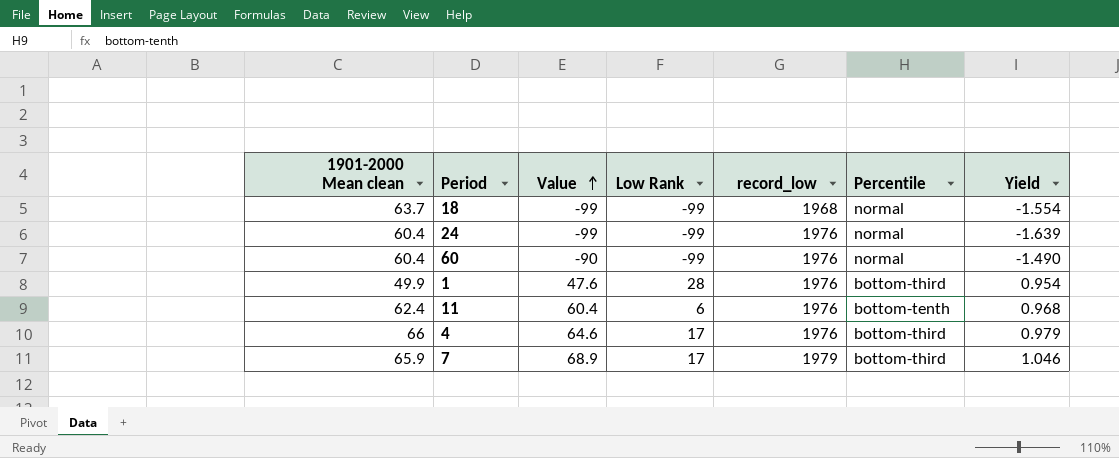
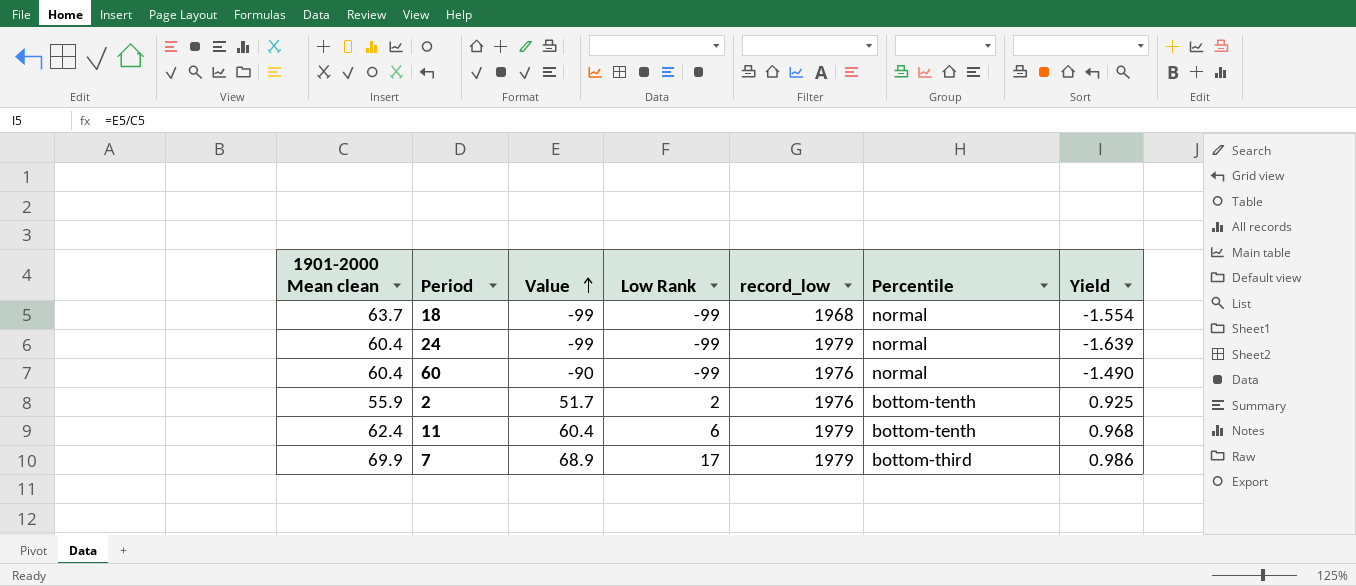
row 1: 49.9 | 47.6 | 28 | 1976 | bottom-third | 0.954 -> none
row 4: 66 | 64.6 | 17 | 1976 | bottom-third | 0.979 -> none
24 | record_low: 1976 -> 1979
row 2: none -> 55.9 | 51.7 | 2 | 1976 | bottom-tenth | 0.925
11 | record_low: 1976 -> 1979
7 | 1901-2000 Mean clean: 65.9 -> 69.9
7 | Yield: 1.046 -> 0.986

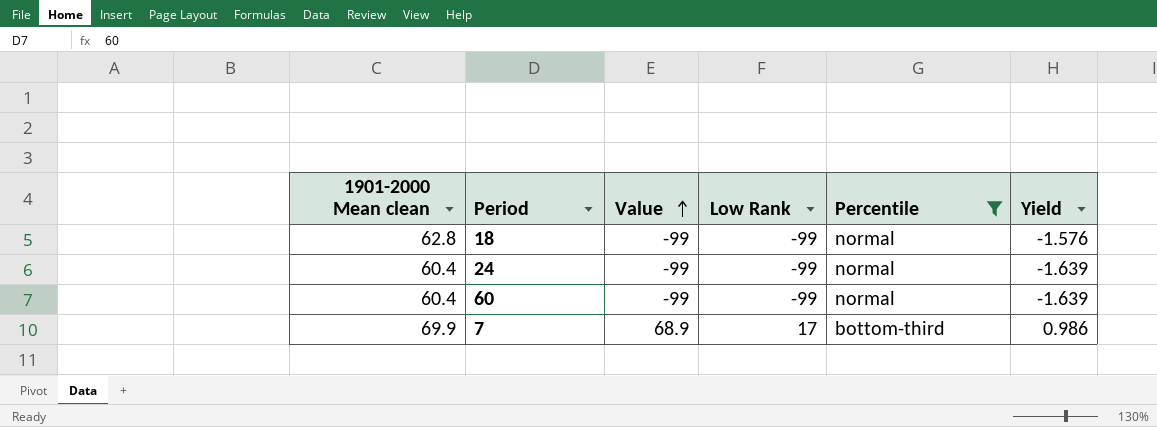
filter: none -> Percentile != bottom-tenth
column record_low | position: 5 -> none
18 | 1901-2000 Mean clean: 63.7 -> 62.8
18 | Yield: -1.554 -> -1.576
60 | Value: -90 -> -99
60 | Yield: -1.490 -> -1.639

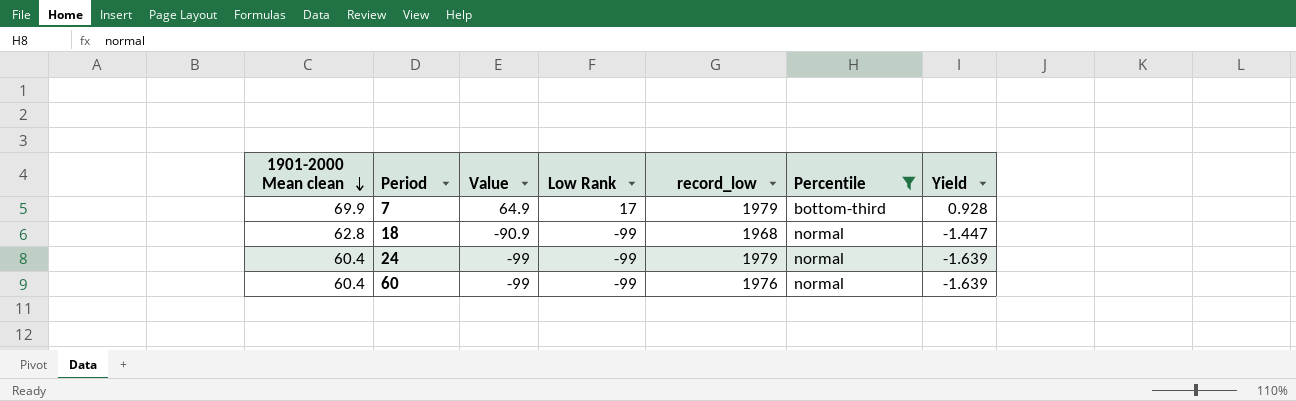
row order: Value ascending -> 1901-2000 Mean clean descending
column record_low | position: none -> 5
7 | Value: 68.9 -> 64.9
7 | Yield: 0.986 -> 0.928
18 | Value: -99 -> -90.9
18 | Yield: -1.576 -> -1.447

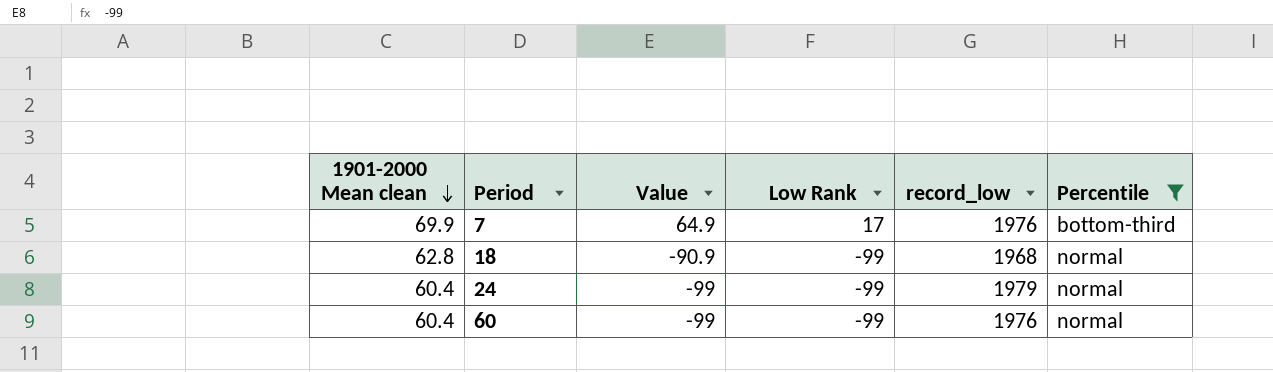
column Yield | formula: [Value] / [1901-2000 Mean clean] -> none
7 | record_low: 1979 -> 1976

